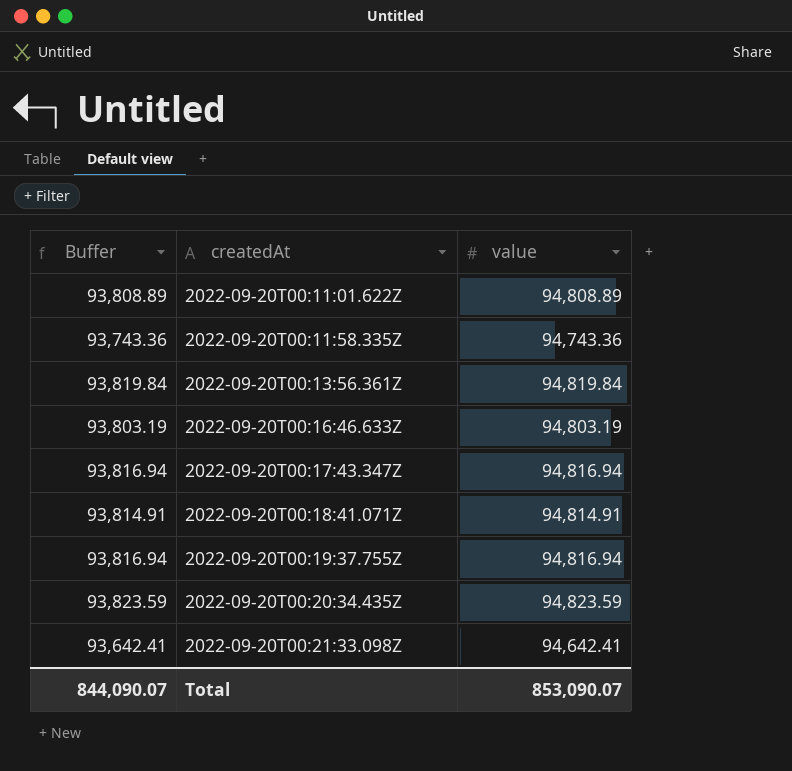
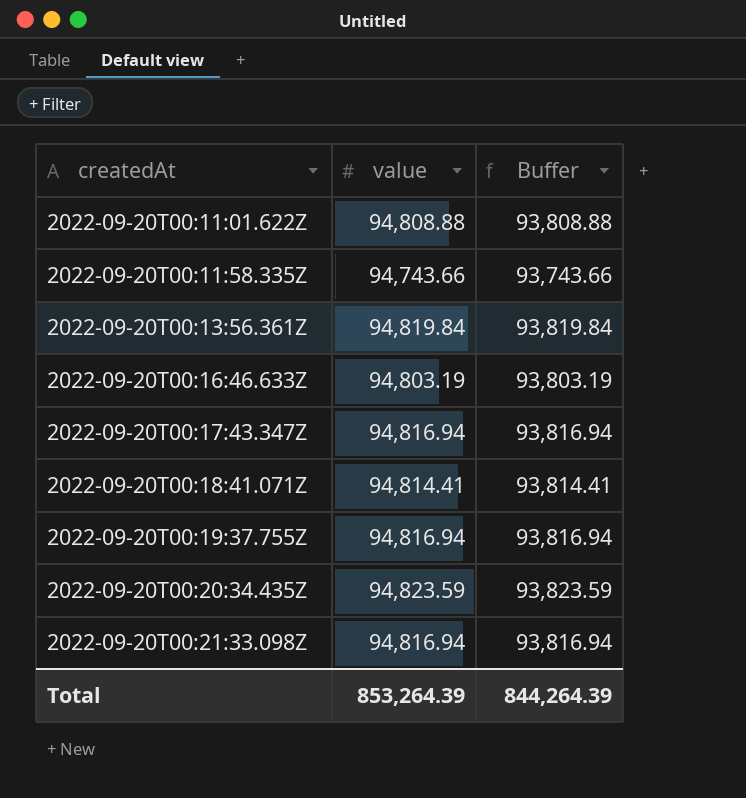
column Buffer | position: 1 -> 3
2022-09-20T00:11:01.622Z | value: 94,808.89 -> 94,808.88
2022-09-20T00:11:01.622Z | Buffer: 93,808.89 -> 93,808.88
2022-09-20T00:11:58.335Z | value: 94,743.36 -> 94,743.66
2022-09-20T00:11:58.335Z | Buffer: 93,743.36 -> 93,743.66
2022-09-20T00:18:41.071Z | value: 94,814.91 -> 94,814.41
2022-09-20T00:18:41.071Z | Buffer: 93,814.91 -> 93,814.41
2022-09-20T00:21:33.098Z | value: 94,642.41 -> 94,816.94
2022-09-20T00:21:33.098Z | Buffer: 93,642.41 -> 93,816.94
Total | value: 853,090.07 -> 853,264.39
Total | Buffer: 844,090.07 -> 844,264.39

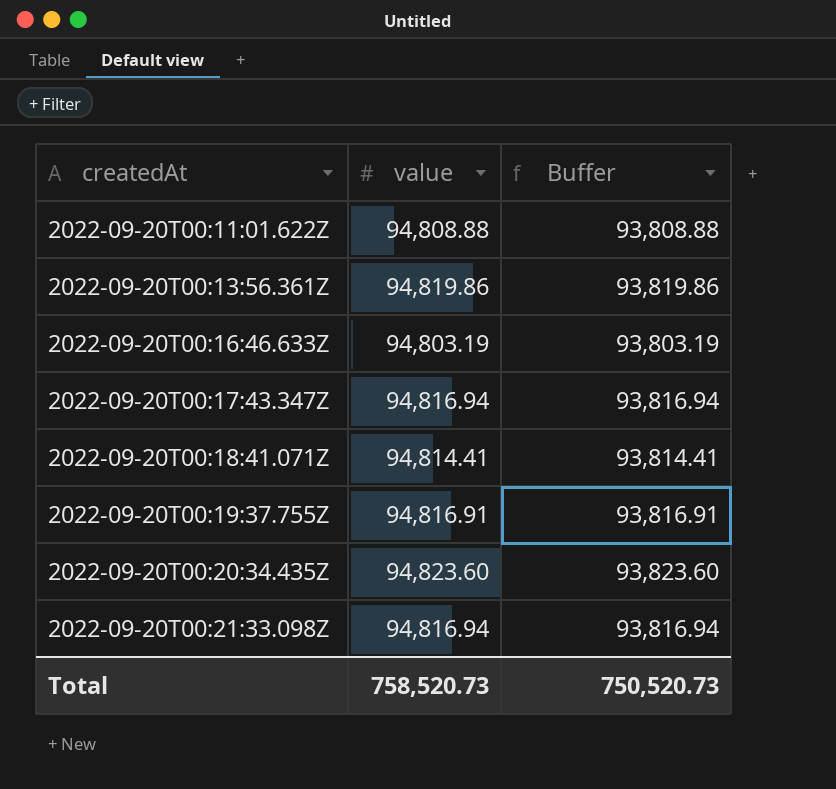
row 2022-09-20T00:11:58.335Z: 94,743.66 | 93,743.66 -> none
2022-09-20T00:13:56.361Z | value: 94,819.84 -> 94,819.86
2022-09-20T00:13:56.361Z | Buffer: 93,819.84 -> 93,819.86
2022-09-20T00:19:37.755Z | value: 94,816.94 -> 94,816.91
2022-09-20T00:19:37.755Z | Buffer: 93,816.94 -> 93,816.91
2022-09-20T00:20:34.435Z | value: 94,823.59 -> 94,823.60
2022-09-20T00:20:34.435Z | Buffer: 93,823.59 -> 93,823.60
Total | value: 853,264.39 -> 758,520.73
Total | Buffer: 844,264.39 -> 750,520.73

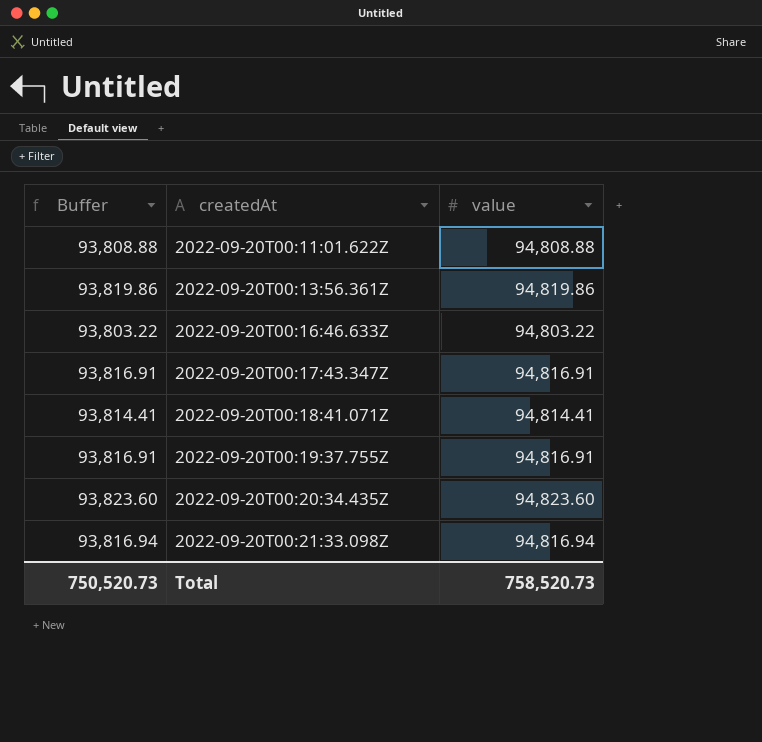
column Buffer | position: 3 -> 1
2022-09-20T00:16:46.633Z | Buffer: 93,803.19 -> 93,803.22
2022-09-20T00:16:46.633Z | value: 94,803.19 -> 94,803.22
2022-09-20T00:17:43.347Z | Buffer: 93,816.94 -> 93,816.91
2022-09-20T00:17:43.347Z | value: 94,816.94 -> 94,816.91

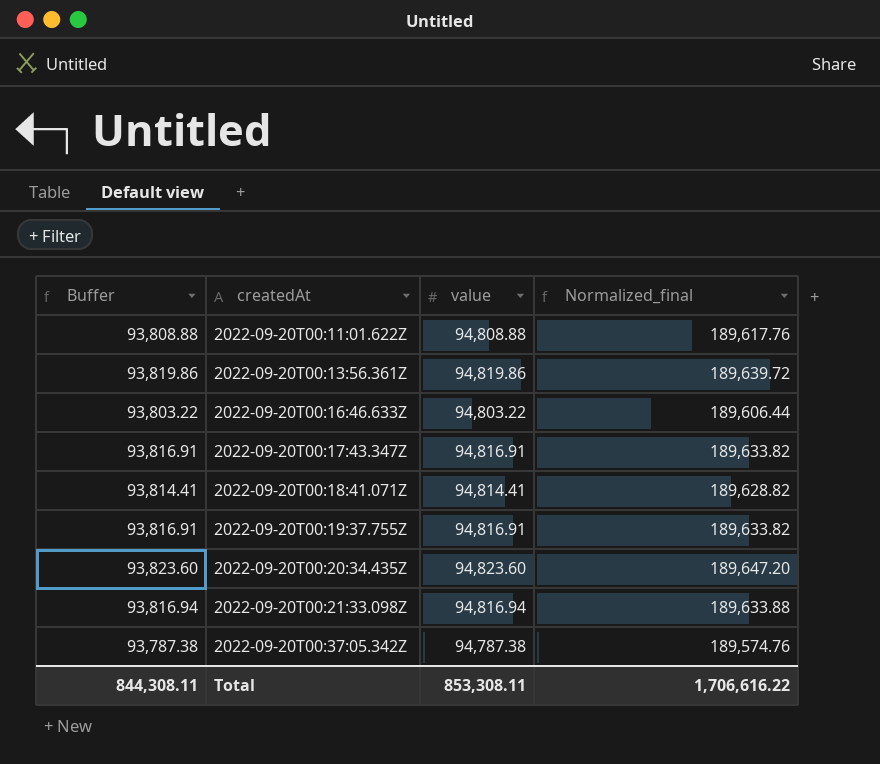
column Normalized_final | formula: none -> [value] * 2
row 2022-09-20T00:37:05.342Z: none -> 93,787.38 | 94,787.38 | 189,574.76
Total | Buffer: 750,520.73 -> 844,308.11
Total | value: 758,520.73 -> 853,308.11

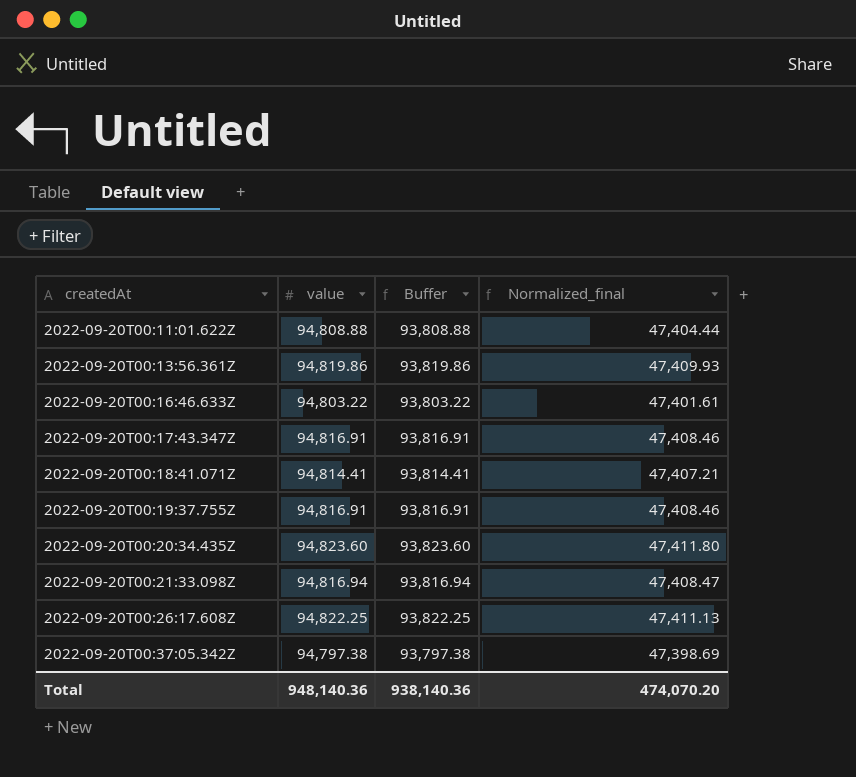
column Buffer | position: 1 -> 3
column Normalized_final | formula: [value] * 2 -> [value] * 0.5
row 2022-09-20T00:26:17.608Z: none -> 94,822.25 | 93,822.25 | 47,411.13
2022-09-20T00:37:05.342Z | value: 94,787.38 -> 94,797.38
2022-09-20T00:37:05.342Z | Buffer: 93,787.38 -> 93,797.38
Total | value: 853,308.11 -> 948,140.36
Total | Buffer: 844,308.11 -> 938,140.36
Total | Normalized_final: 1,706,616.22 -> 474,070.20

